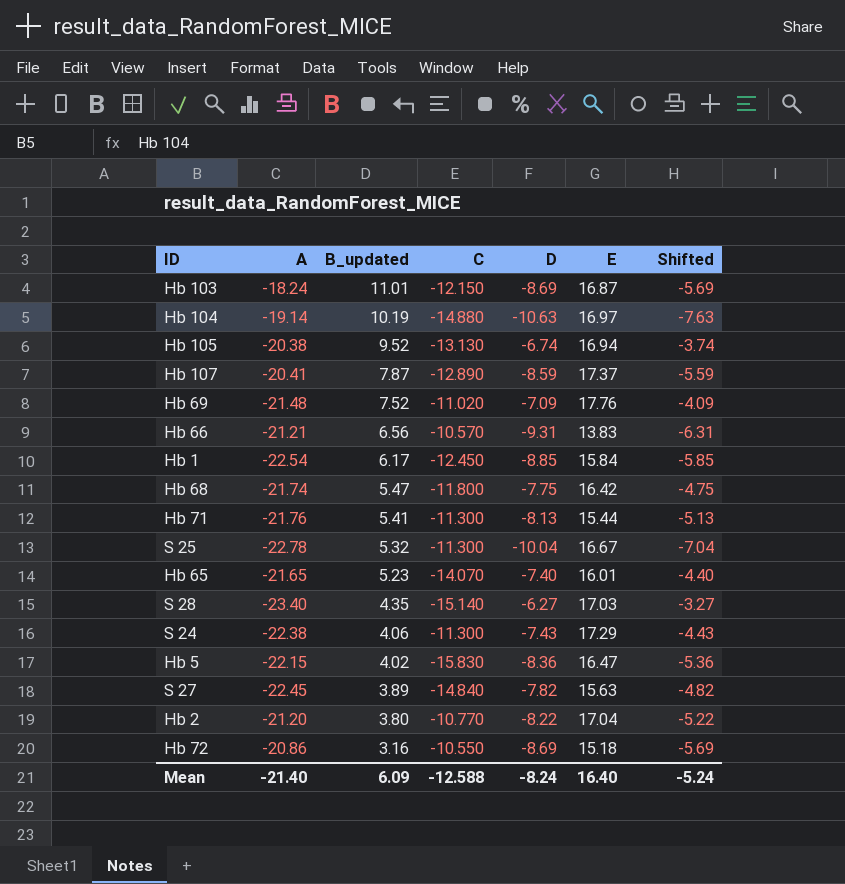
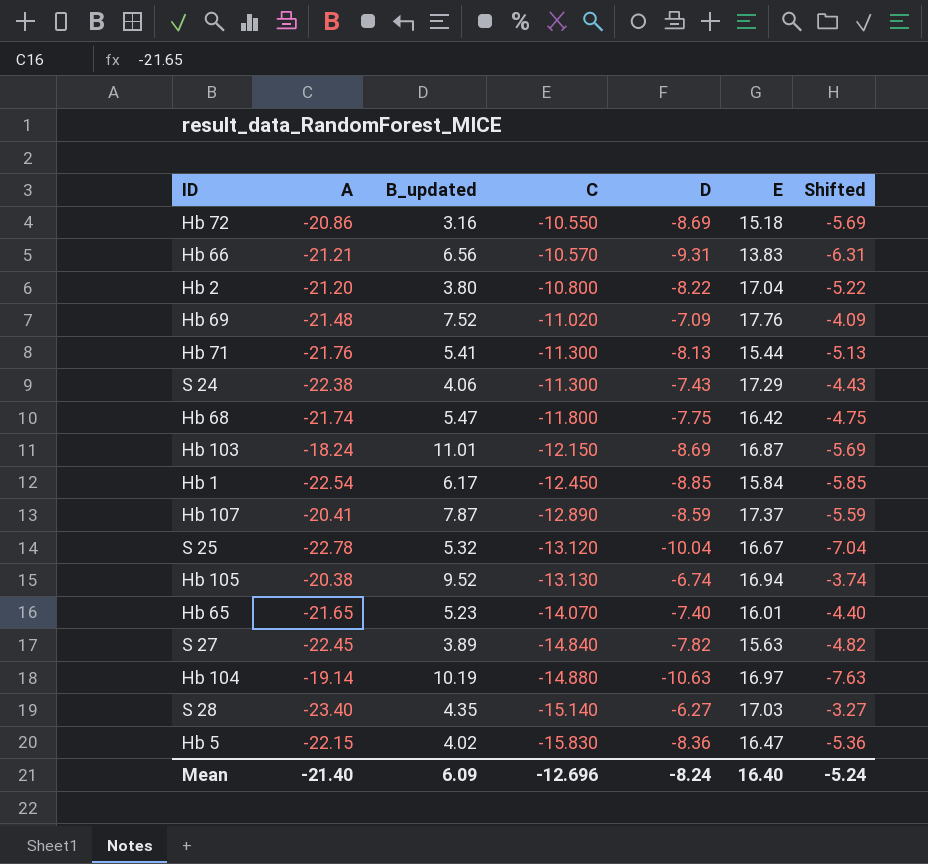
row order: B_updated descending -> C descending
Hb 2 | C: -10.770 -> -10.800
S 25 | C: -11.300 -> -13.120
Mean | C: -12.588 -> -12.696

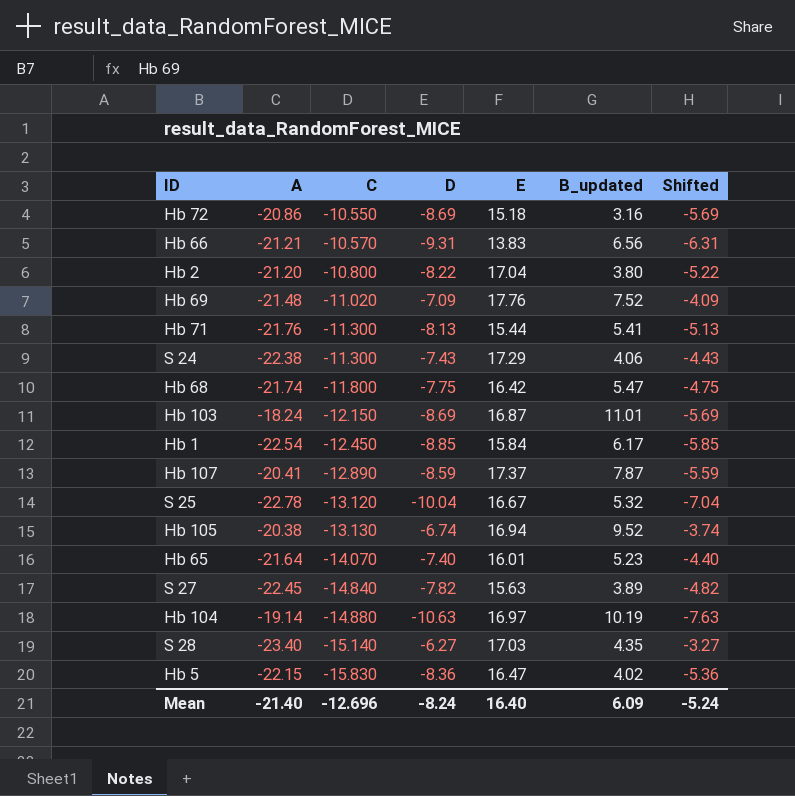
column B_updated | position: 3 -> 6
Hb 65 | A: -21.65 -> -21.64

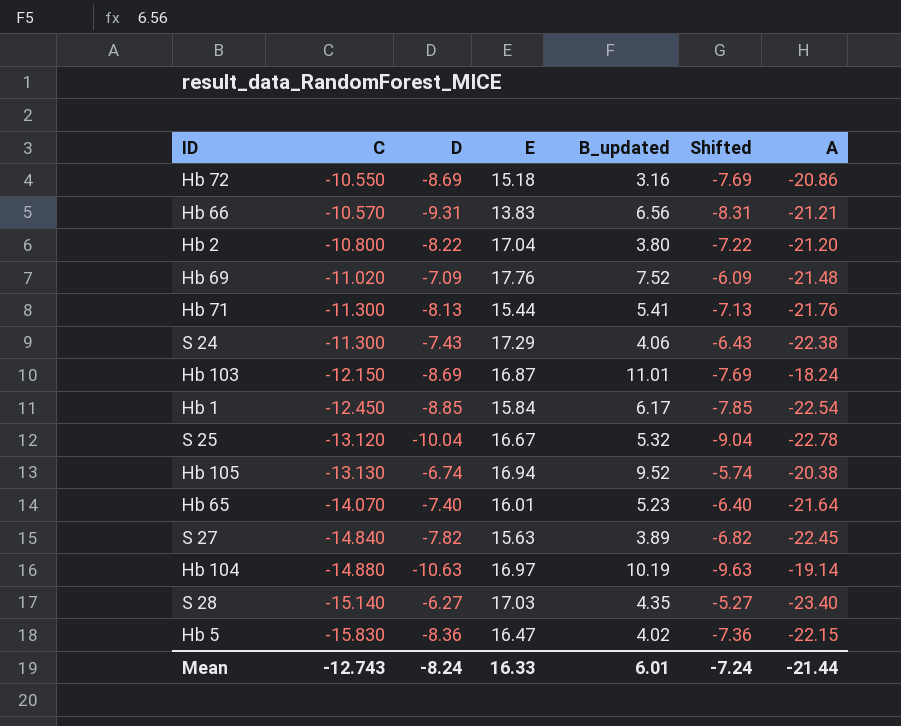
column Shifted | formula: [D] + 3 -> [D] + 1
column A | position: 2 -> 7
row Hb 68: -21.74 | -11.800 | -7.75 | 16.42 | 5.47 | -4.75 -> none
row Hb 107: -20.41 | -12.890 | -8.59 | 17.37 | 7.87 | -5.59 -> none
Mean | C: -12.696 -> -12.743
Mean | E: 16.40 -> 16.33
Mean | B_updated: 6.09 -> 6.01
Mean | Shifted: -5.24 -> -7.24
Mean | A: -21.40 -> -21.44

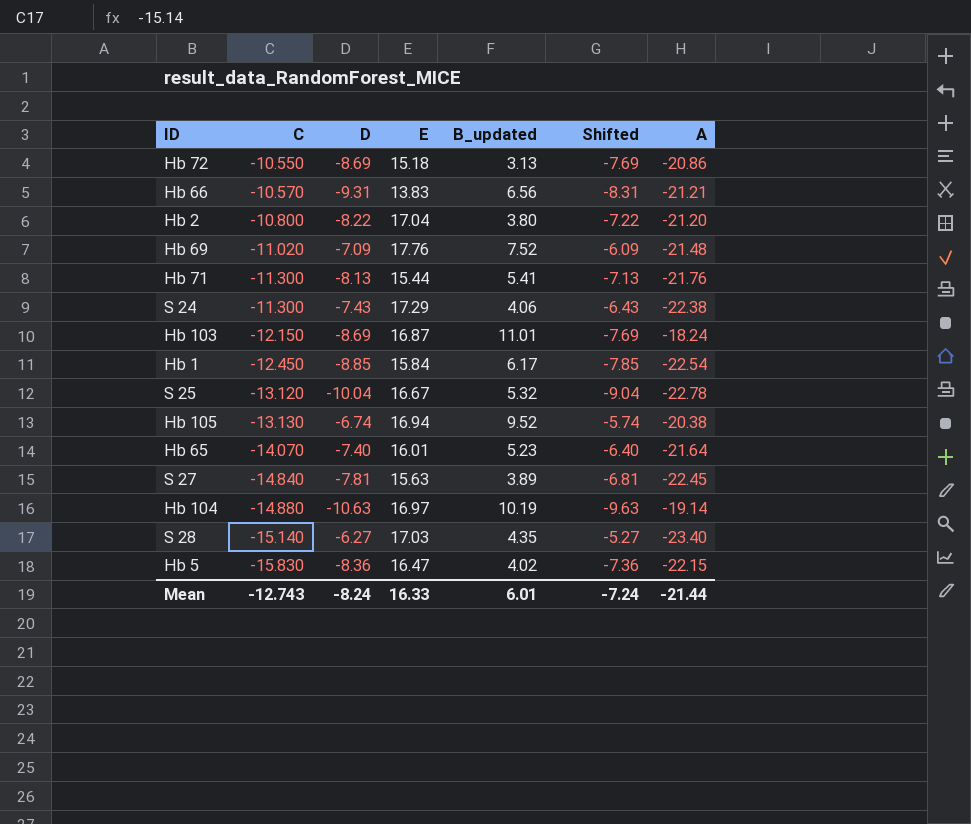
Hb 72 | B_updated: 3.16 -> 3.13
S 27 | D: -7.82 -> -7.81
S 27 | Shifted: -6.82 -> -6.81

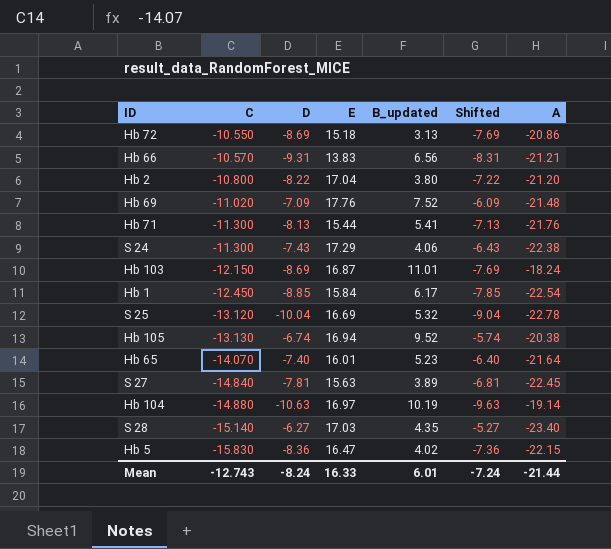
S 25 | E: 16.67 -> 16.69

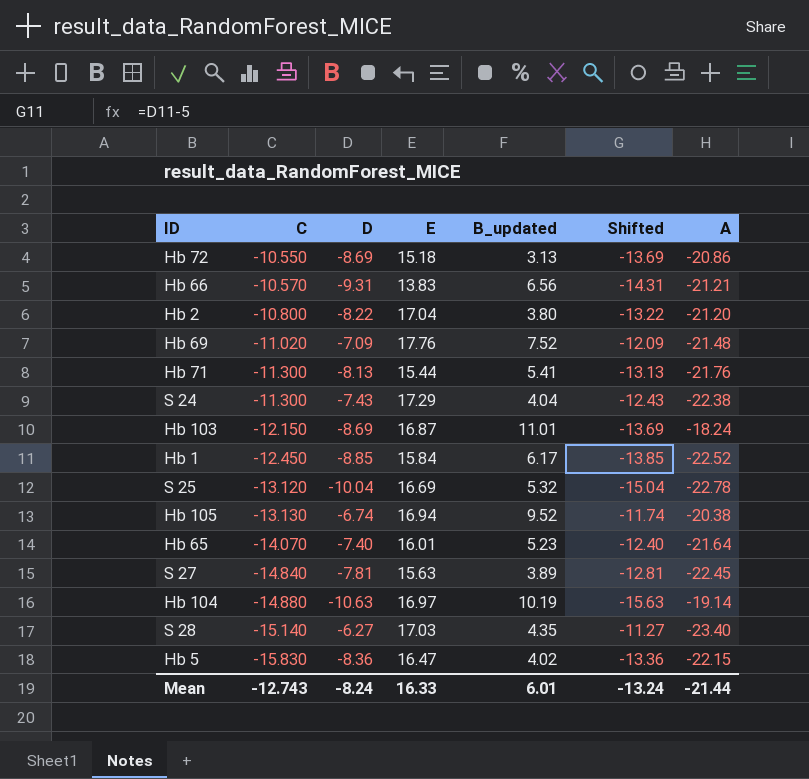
column Shifted | formula: [D] + 1 -> [D] - 5
S 24 | B_updated: 4.06 -> 4.04
Hb 1 | A: -22.54 -> -22.52
Mean | Shifted: -7.24 -> -13.24

